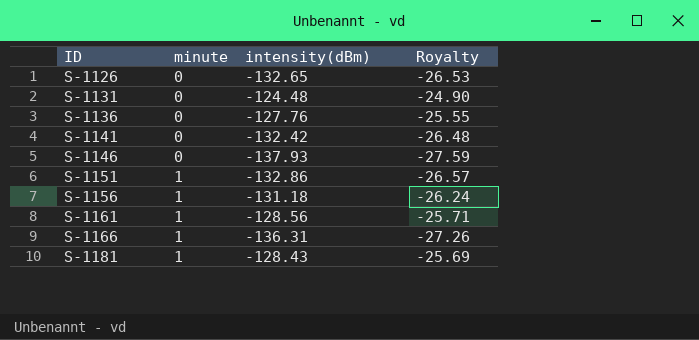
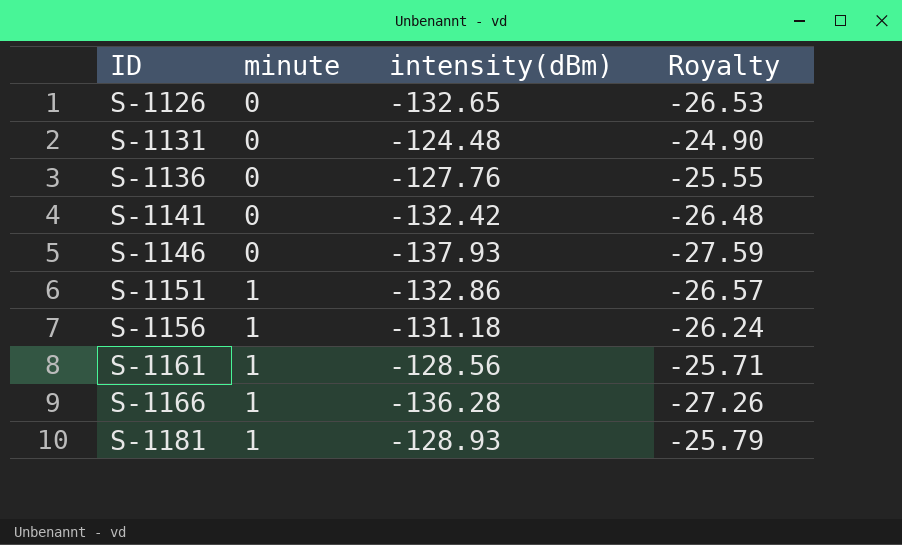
S-1166 | intensity(dBm): -136.31 -> -136.28
S-1181 | intensity(dBm): -128.43 -> -128.93
S-1181 | Royalty: -25.69 -> -25.79

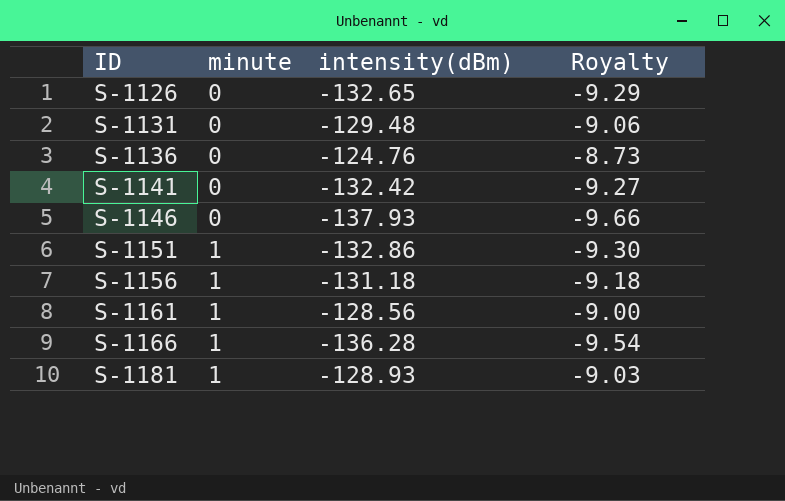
column Royalty | formula: [intensity(dBm)] * 0.2 -> [intensity(dBm)] * 0.07
S-1131 | intensity(dBm): -124.48 -> -129.48
S-1136 | intensity(dBm): -127.76 -> -124.76

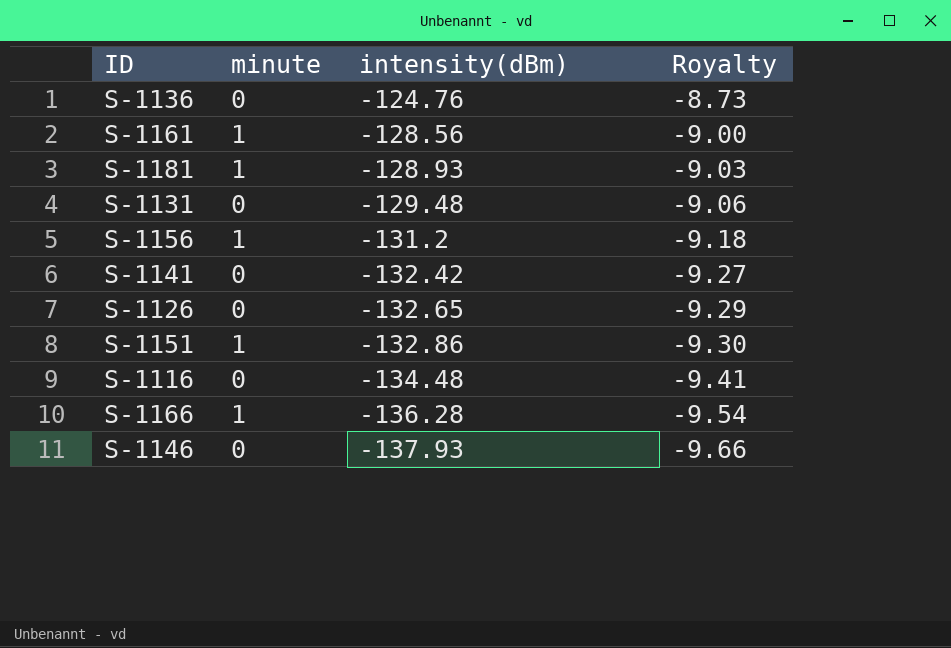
row order: ID ascending -> intensity(dBm) descending
S-1156 | intensity(dBm): -131.18 -> -131.2
row S-1116: none -> 0 | -134.48 | -9.41

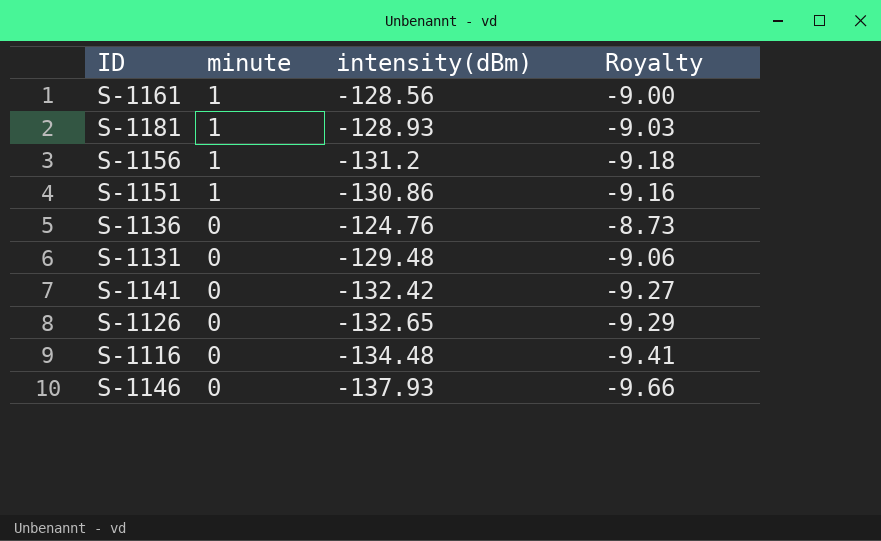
row order: intensity(dBm) descending -> minute descending
row S-1166: 1 | -136.28 | -9.54 -> none
S-1151 | intensity(dBm): -132.86 -> -130.86
S-1151 | Royalty: -9.30 -> -9.16

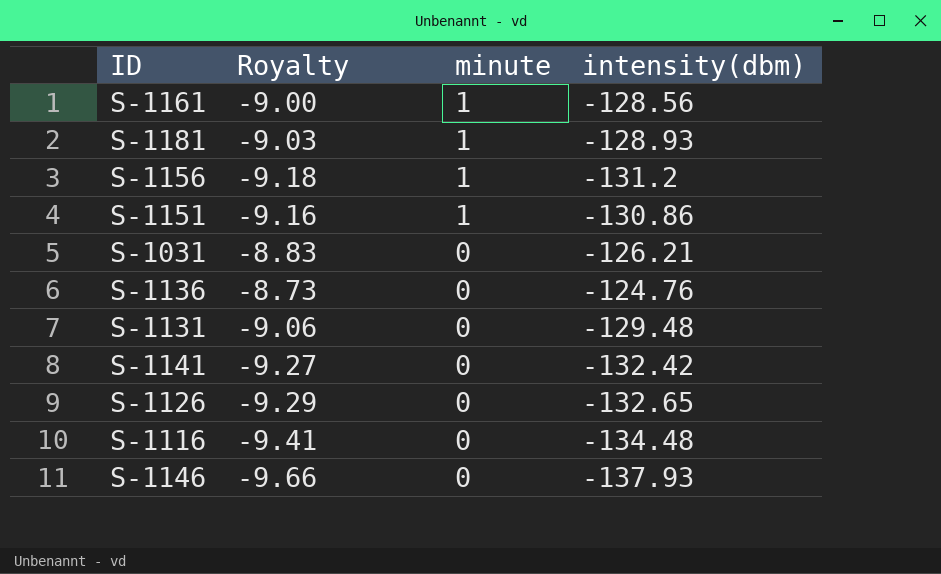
column Royalty | position: 4 -> 2
column name: intensity(dBm) -> intensity(dbm)
row S-1031: none -> -8.83 | 0 | -126.21

